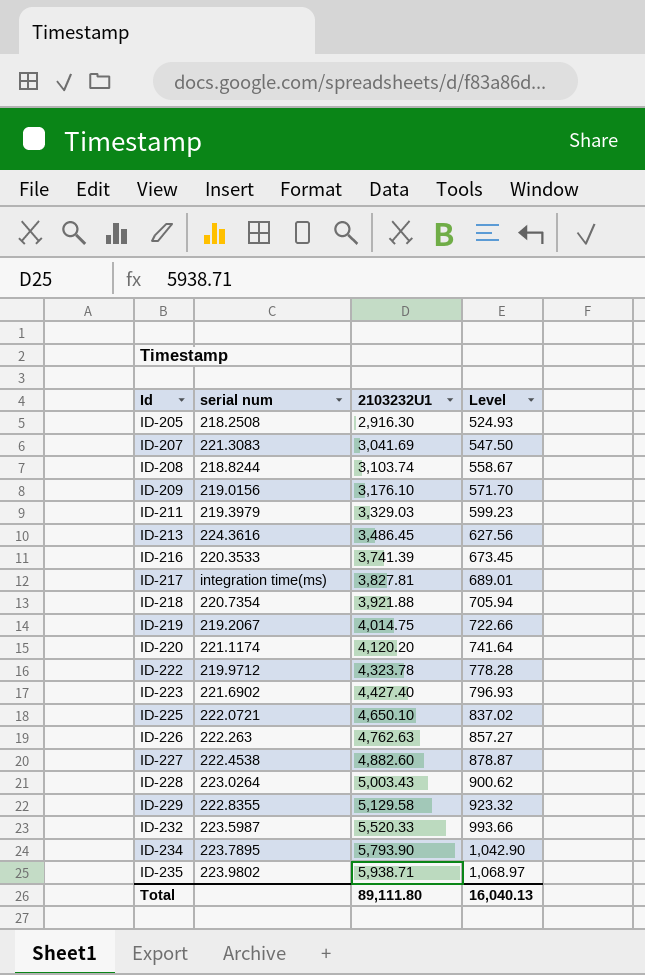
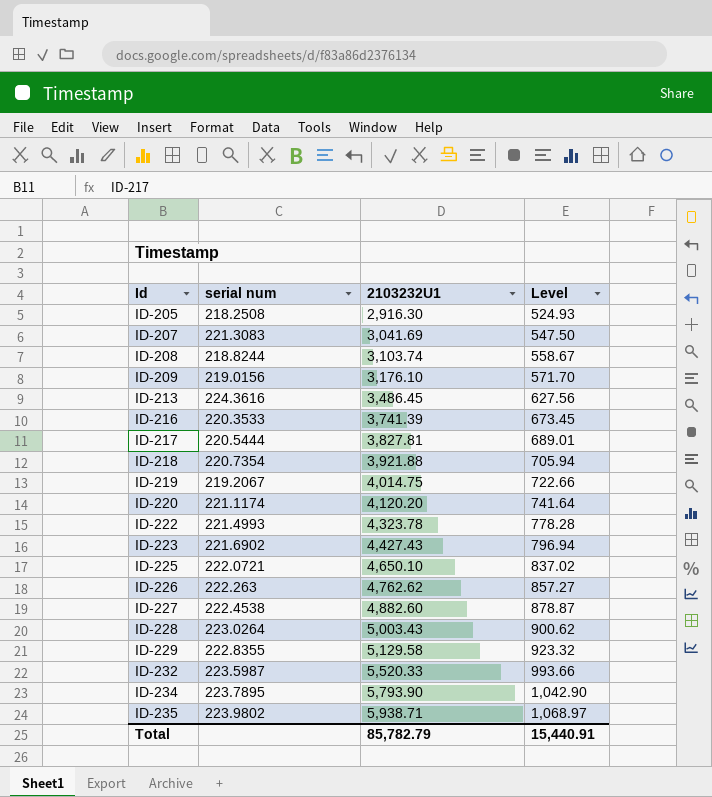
row ID-211: 219.3979 | 3,329.03 | 599.23 -> none
ID-217 | serial num: integration time(ms) -> 220.5444
ID-222 | serial num: 219.9712 -> 221.4993
ID-223 | 2103232U1: 4,427.40 -> 4,427.43
ID-223 | Level: 796.93 -> 796.94
ID-226 | 2103232U1: 4,762.63 -> 4,762.62
Total | 2103232U1: 89,111.80 -> 85,782.79
Total | Level: 16,040.13 -> 15,440.91

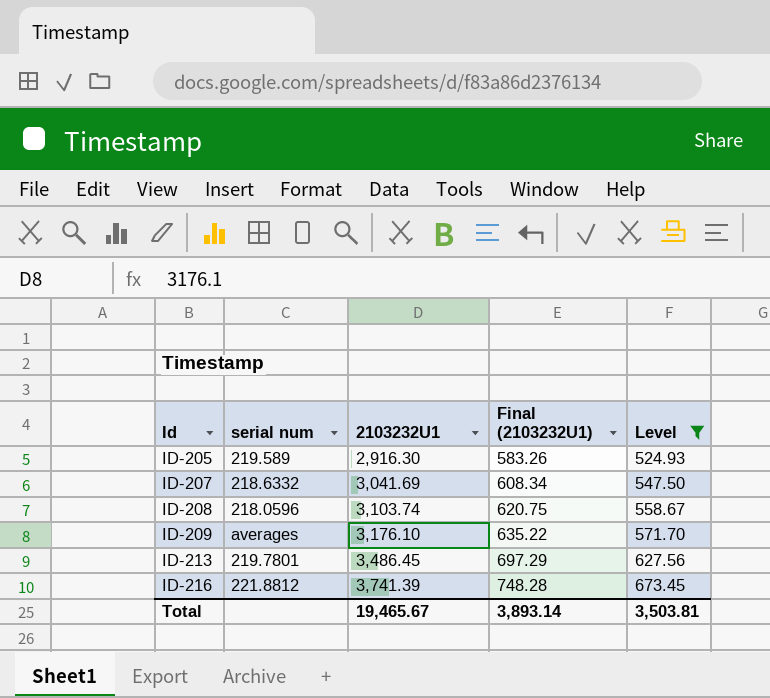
filter: none -> Level <= 673.45
column Final (2103232U1) | formula: none -> [2103232U1] * 0.2
ID-205 | serial num: 218.2508 -> 219.589
ID-207 | serial num: 221.3083 -> 218.6332
ID-208 | serial num: 218.8244 -> 218.0596
ID-209 | serial num: 219.0156 -> averages
ID-213 | serial num: 224.3616 -> 219.7801
ID-216 | serial num: 220.3533 -> 221.8812
Total | 2103232U1: 85,782.79 -> 19,465.67
Total | Level: 15,440.91 -> 3,503.81

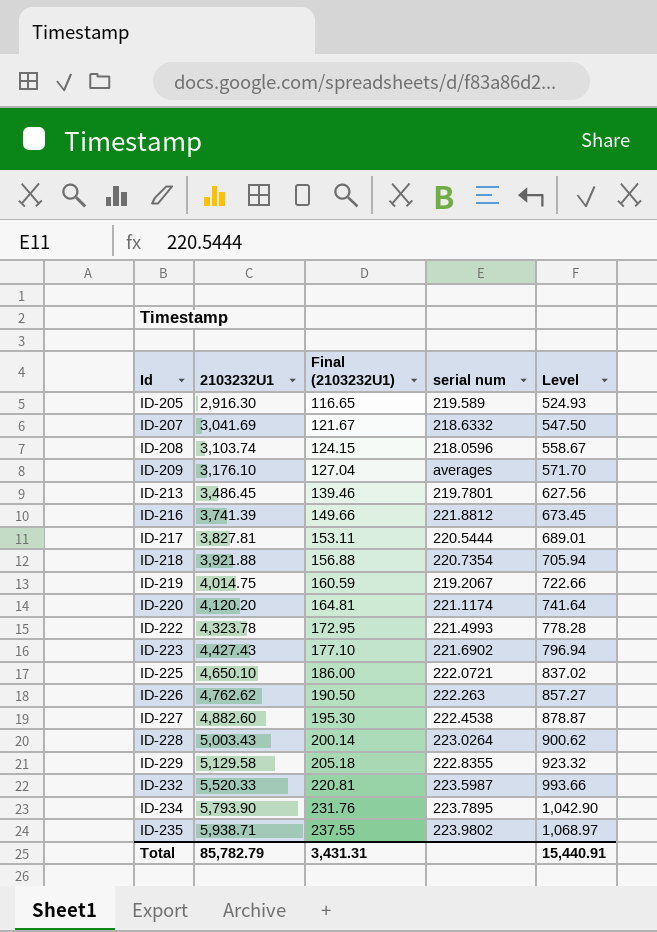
filter: Level <= 673.45 -> none
column Final (2103232U1) | formula: [2103232U1] * 0.2 -> [2103232U1] * 0.04
column serial num | position: 2 -> 4
Total | 2103232U1: 19,465.67 -> 85,782.79
Total | Final (2103232U1): 3,893.14 -> 3,431.31
Total | Level: 3,503.81 -> 15,440.91

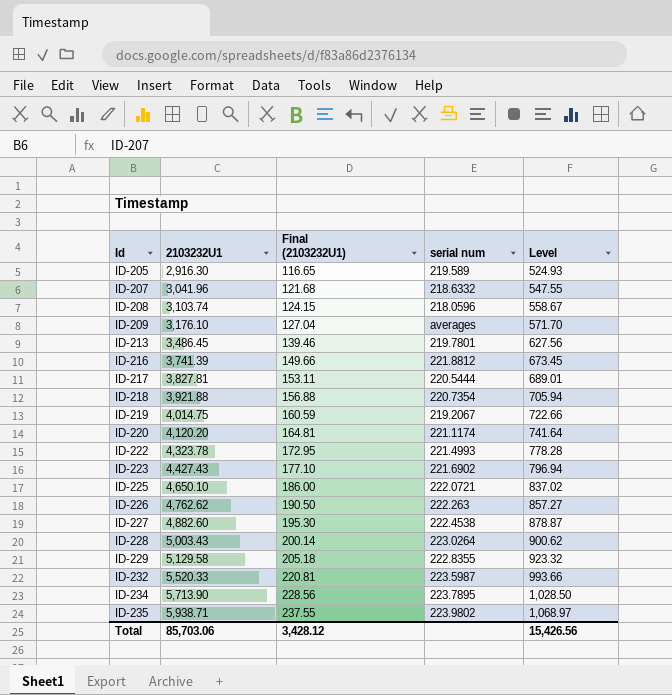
ID-207 | 2103232U1: 3,041.69 -> 3,041.96
ID-207 | Final (2103232U1): 121.67 -> 121.68
ID-207 | Level: 547.50 -> 547.55
ID-234 | 2103232U1: 5,793.90 -> 5,713.90
ID-234 | Final (2103232U1): 231.76 -> 228.56
ID-234 | Level: 1,042.90 -> 1,028.50
Total | 2103232U1: 85,782.79 -> 85,703.06
Total | Final (2103232U1): 3,431.31 -> 3,428.12
Total | Level: 15,440.91 -> 15,426.56

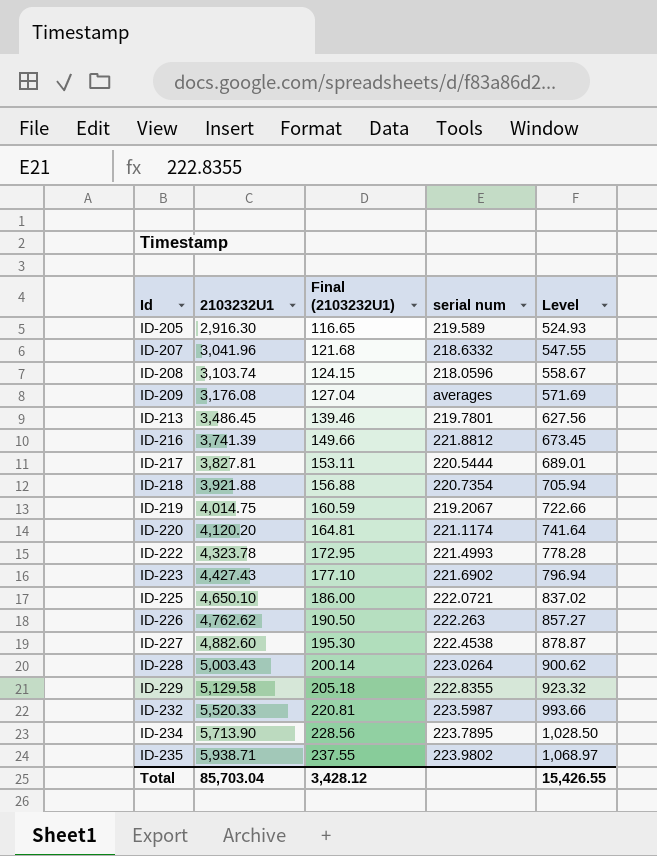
ID-209 | 2103232U1: 3,176.10 -> 3,176.08
ID-209 | Level: 571.70 -> 571.69
Total | 2103232U1: 85,703.06 -> 85,703.04
Total | Level: 15,426.56 -> 15,426.55

